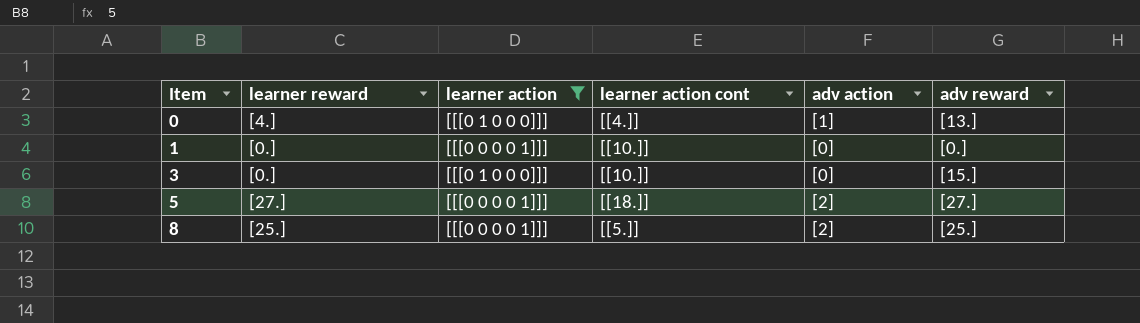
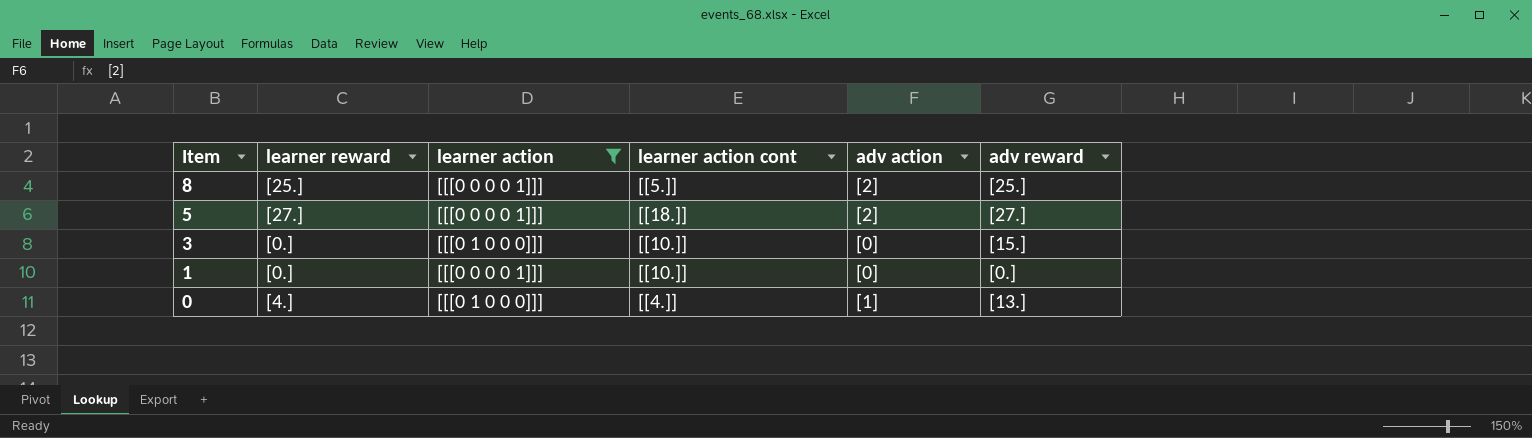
row order: Item ascending -> Item descending

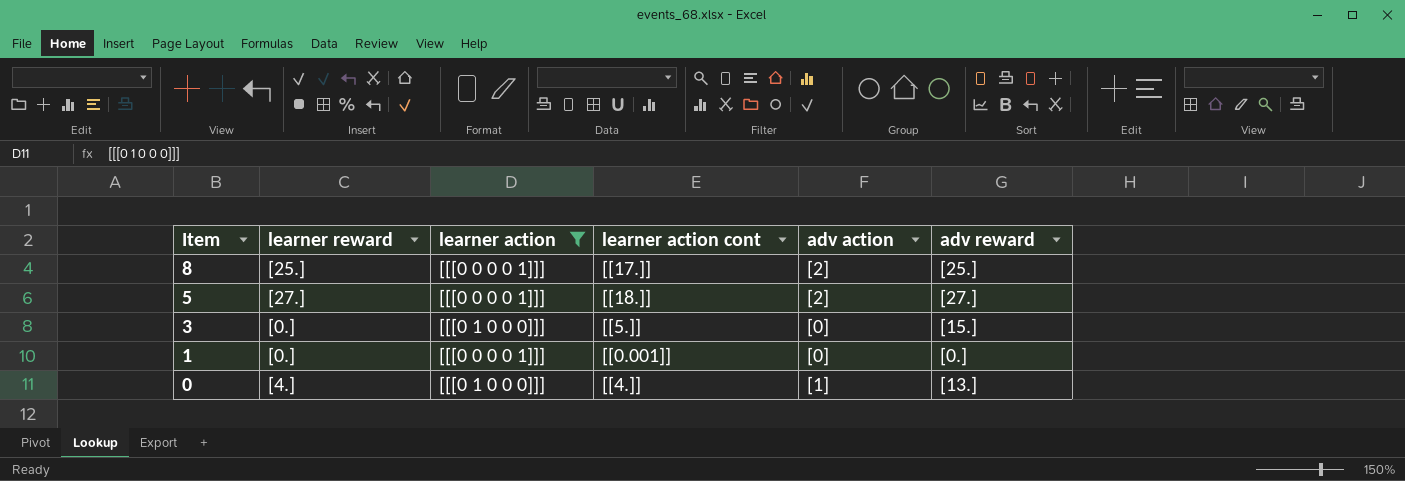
8 | learner action cont: [[5.]] -> [[17.]]
3 | learner action cont: [[10.]] -> [[5.]]
1 | learner action cont: [[10.]] -> [[0.001]]

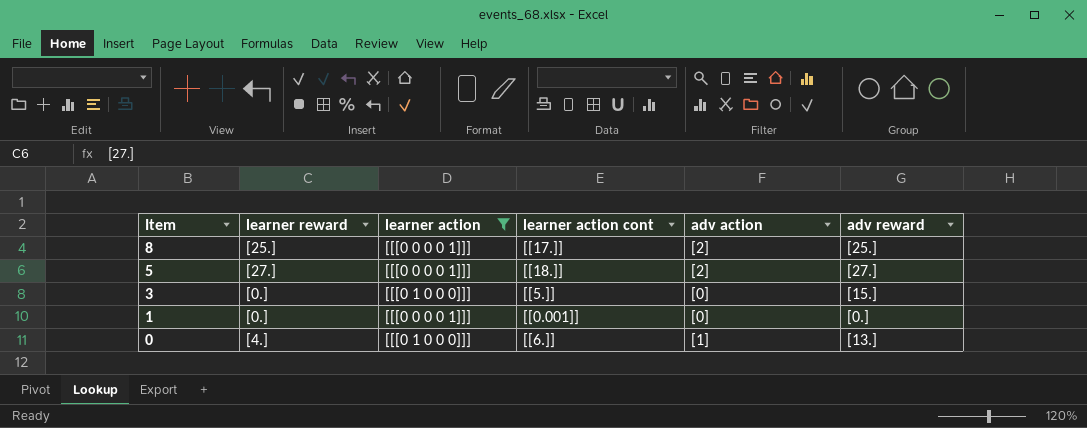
0 | learner action cont: [[4.]] -> [[6.]]

